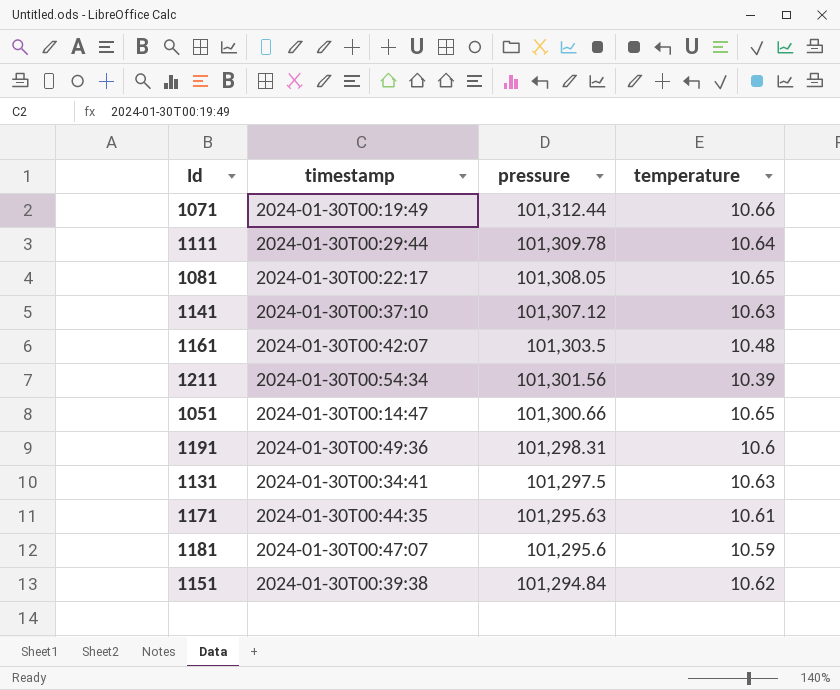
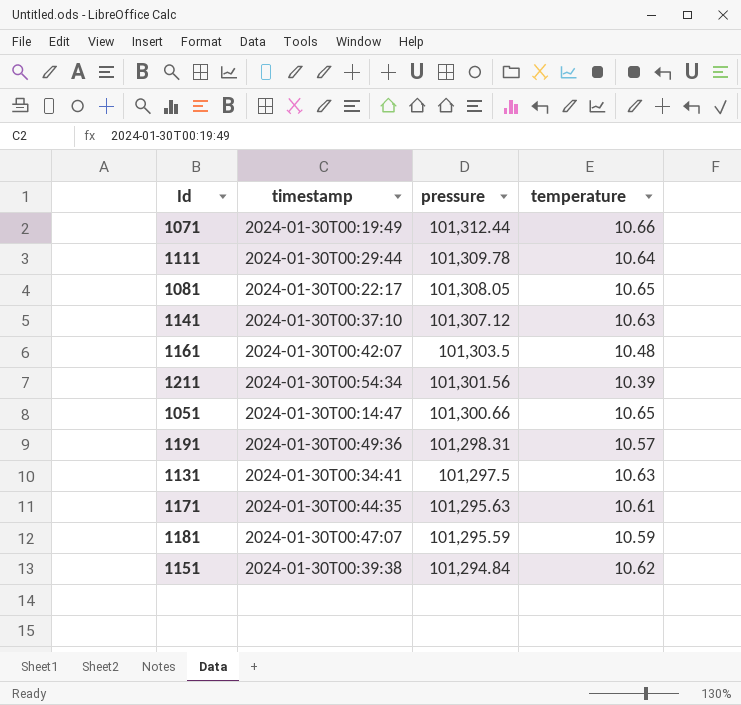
1191 | temperature: 10.6 -> 10.57
1181 | pressure: 101,295.6 -> 101,295.59

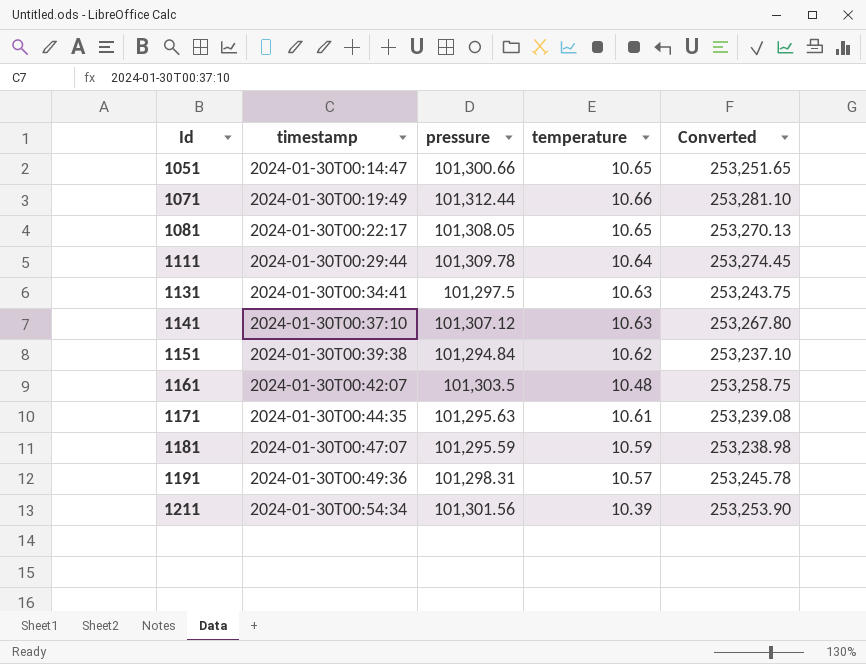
row order: pressure descending -> Id ascending
column Converted | formula: none -> [pressure] * 2.5

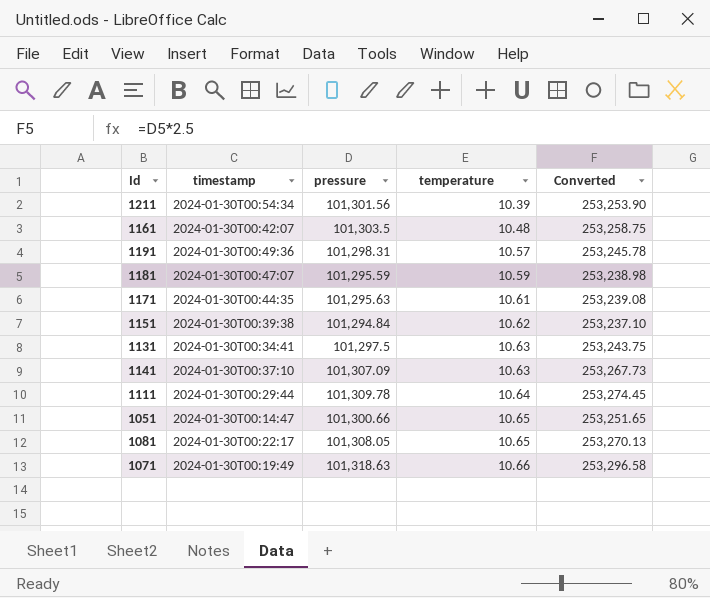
row order: Id ascending -> temperature ascending
1141 | pressure: 101,307.12 -> 101,307.09
1141 | Converted: 253,267.80 -> 253,267.73
1071 | pressure: 101,312.44 -> 101,318.63
1071 | Converted: 253,281.10 -> 253,296.58

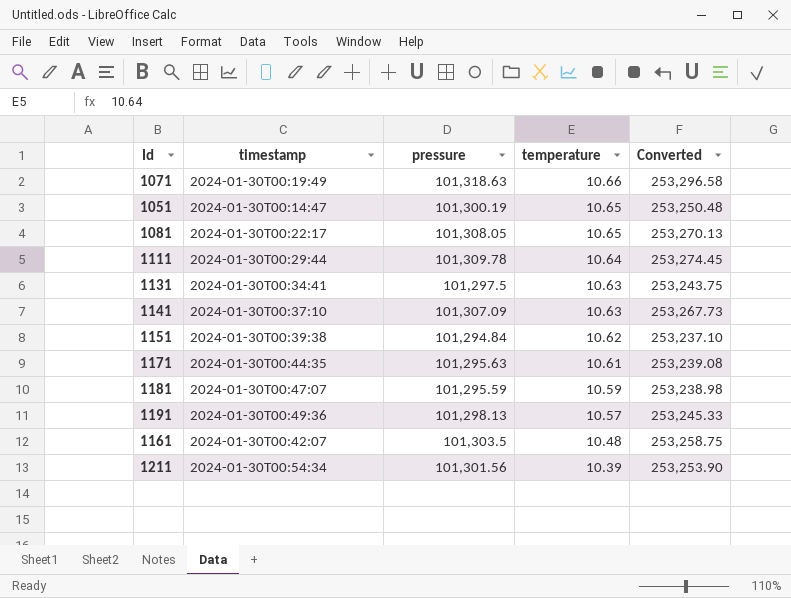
row order: temperature ascending -> temperature descending
1051 | pressure: 101,300.66 -> 101,300.19
1051 | Converted: 253,251.65 -> 253,250.48
1191 | pressure: 101,298.31 -> 101,298.13
1191 | Converted: 253,245.78 -> 253,245.33

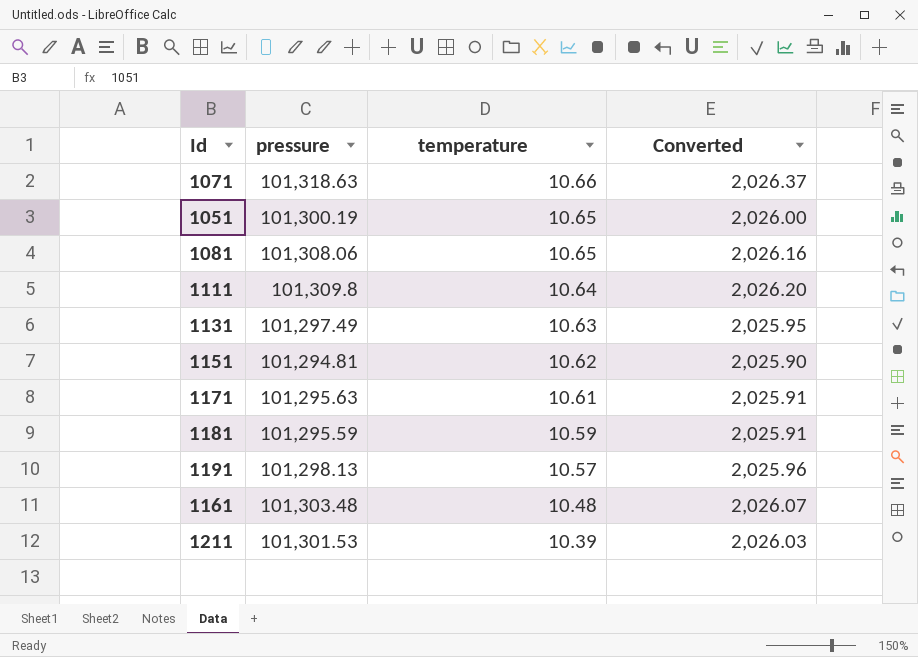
column timestamp | position: 2 -> none
column Converted | formula: [pressure] * 2.5 -> [pressure] * 0.02
row 1141: 2024-01-30T00:37:10 | 101,307.09 | 10.63 | 253,267.73 -> none
1081 | pressure: 101,308.05 -> 101,308.06
1111 | pressure: 101,309.78 -> 101,309.8
1131 | pressure: 101,297.5 -> 101,297.49
1151 | pressure: 101,294.84 -> 101,294.81
1161 | pressure: 101,303.5 -> 101,303.48
1211 | pressure: 101,301.56 -> 101,301.53

